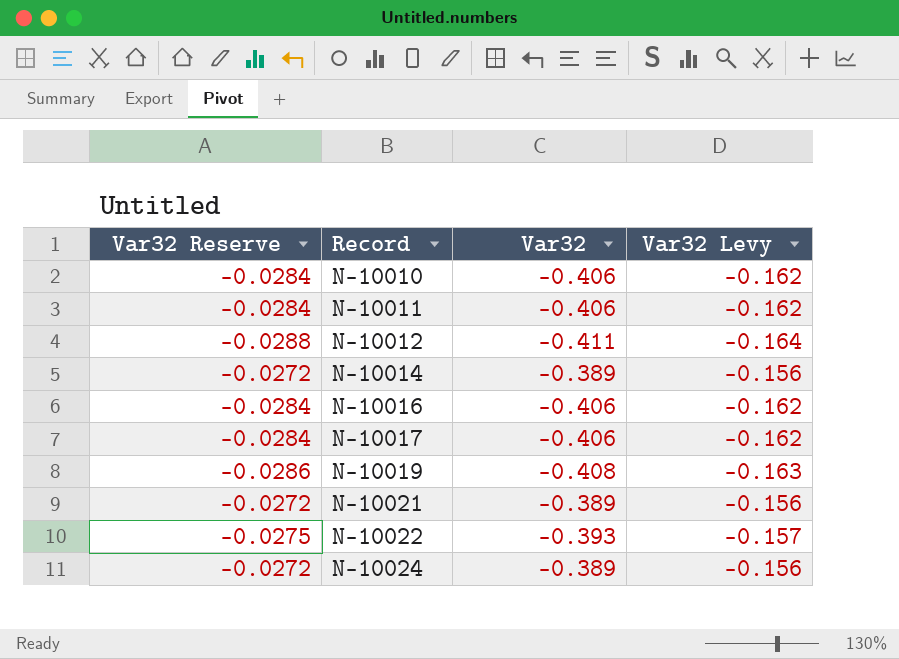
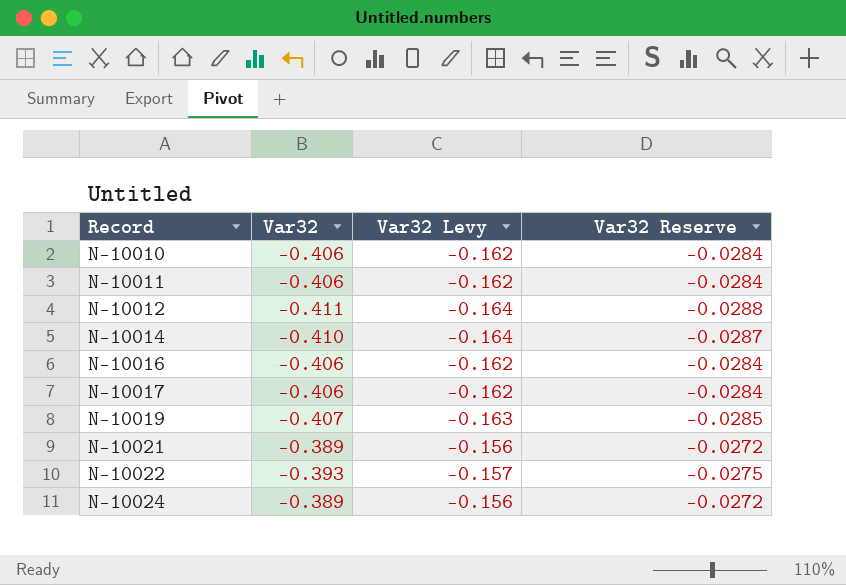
column Var32 Reserve | position: 1 -> 4
N-10014 | Var32: -0.389 -> -0.410
N-10014 | Var32 Levy: -0.156 -> -0.164
N-10014 | Var32 Reserve: -0.0272 -> -0.0287
N-10019 | Var32: -0.408 -> -0.407
N-10019 | Var32 Reserve: -0.0286 -> -0.0285

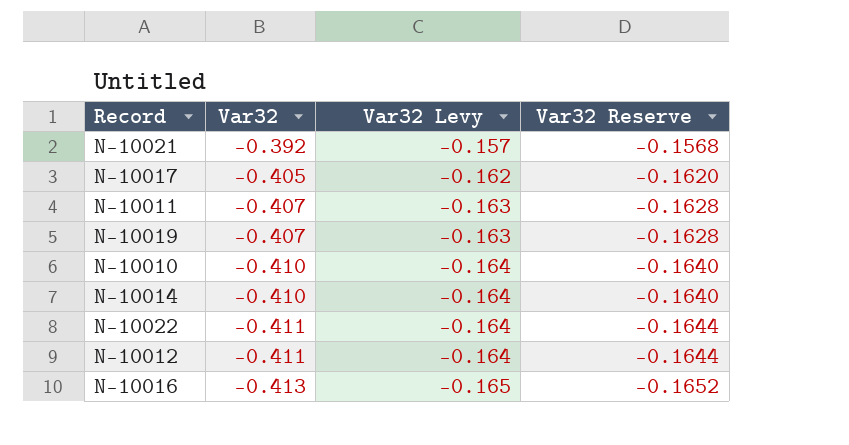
row order: Record ascending -> Var32 descending
column Var32 Reserve | formula: [Var32] * 0.07 -> [Var32] * 0.4
row N-10024: -0.389 | -0.156 | -0.0272 -> none
N-10021 | Var32: -0.389 -> -0.392
N-10021 | Var32 Levy: -0.156 -> -0.157
N-10017 | Var32: -0.406 -> -0.405
N-10011 | Var32: -0.406 -> -0.407
N-10011 | Var32 Levy: -0.162 -> -0.163
N-10010 | Var32: -0.406 -> -0.410
N-10010 | Var32 Levy: -0.162 -> -0.164
N-10022 | Var32: -0.393 -> -0.411
N-10022 | Var32 Levy: -0.157 -> -0.164
N-10016 | Var32: -0.406 -> -0.413
N-10016 | Var32 Levy: -0.162 -> -0.165

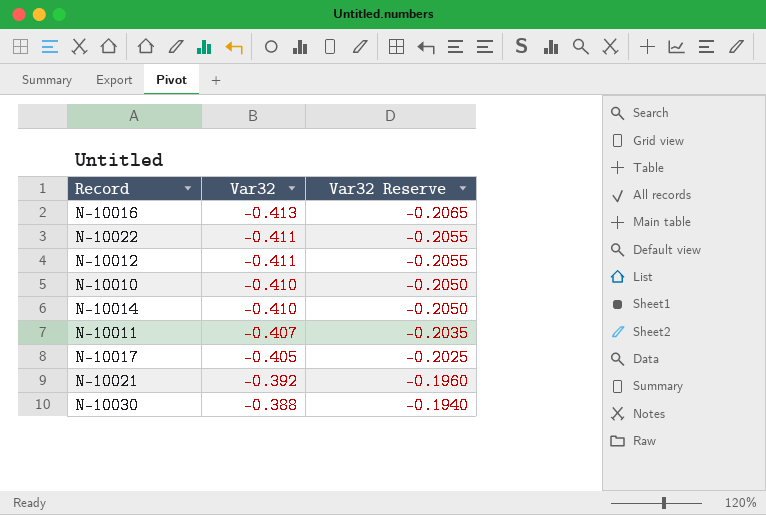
row order: Var32 descending -> Var32 ascending
column Var32 Levy | formula: [Var32] * 0.4 -> none
column Var32 Reserve | formula: [Var32] * 0.4 -> [Var32] * 0.5
row N-10019: -0.407 | -0.163 | -0.1628 -> none
row N-10030: none -> -0.388 | -0.1940

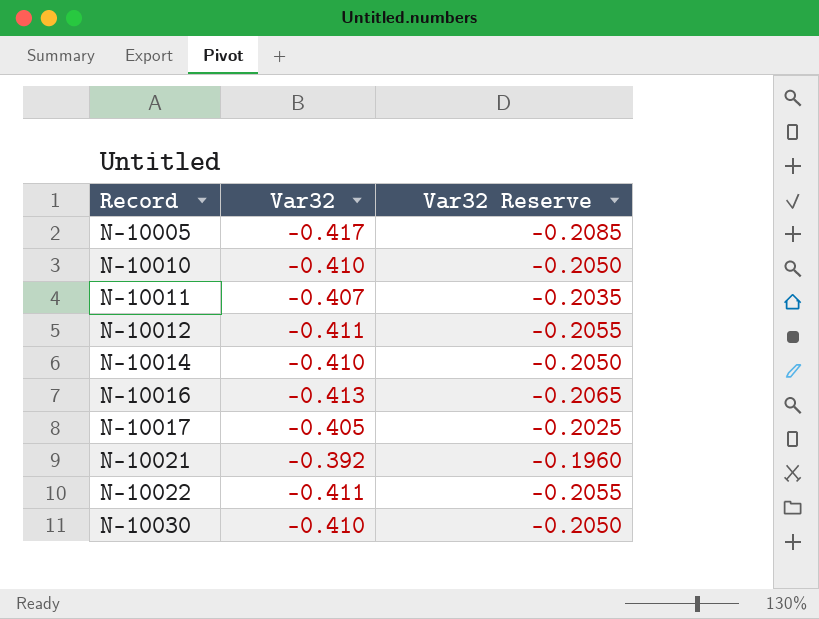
row order: Var32 ascending -> Record ascending
row N-10005: none -> -0.417 | -0.2085
N-10030 | Var32: -0.388 -> -0.410
N-10030 | Var32 Reserve: -0.1940 -> -0.2050

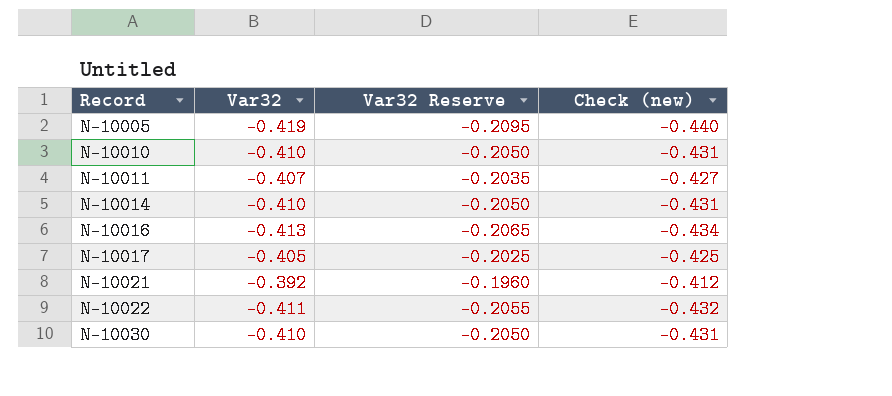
column Check (new) | formula: none -> [Var32] * 1.05
row N-10012: -0.411 | -0.2055 -> none
N-10005 | Var32: -0.417 -> -0.419
N-10005 | Var32 Reserve: -0.2085 -> -0.2095

